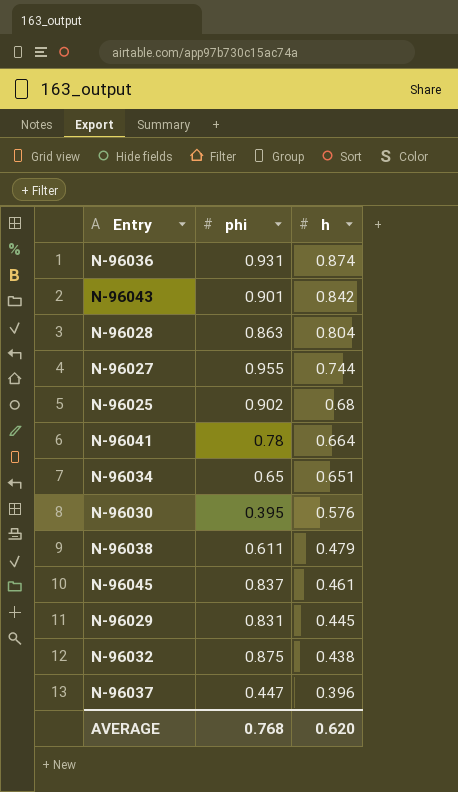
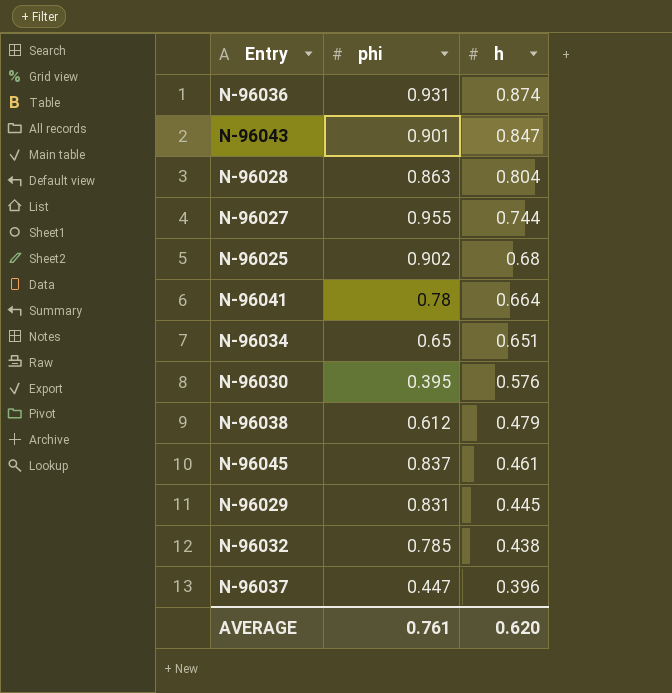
N-96043 | h: 0.842 -> 0.847
N-96038 | phi: 0.611 -> 0.612
N-96032 | phi: 0.875 -> 0.785
AVERAGE | phi: 0.768 -> 0.761

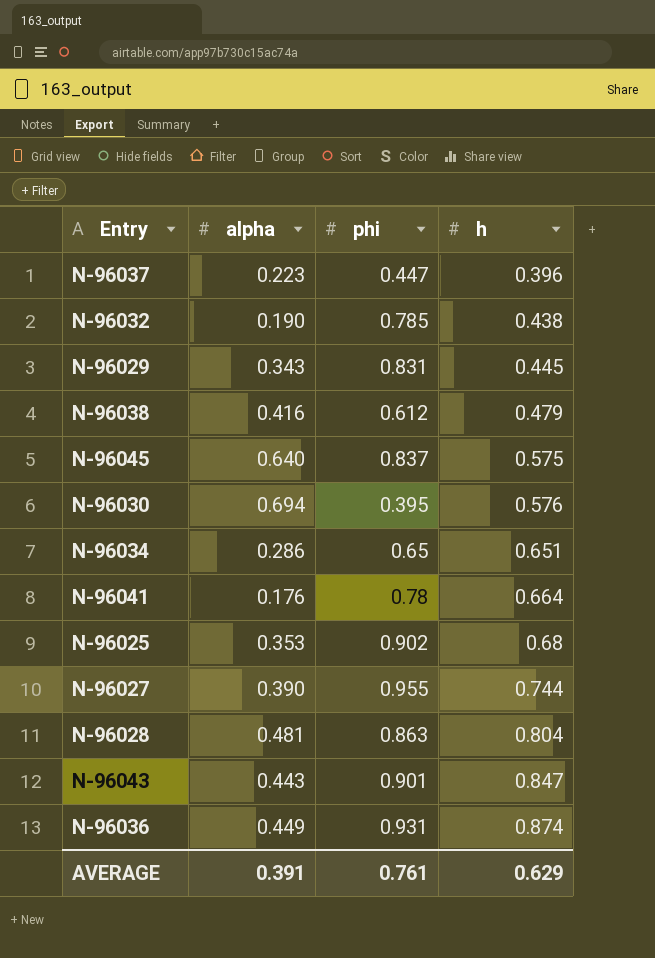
row order: h descending -> h ascending
column alpha | position: none -> 2
N-96045 | h: 0.461 -> 0.575
AVERAGE | h: 0.620 -> 0.629

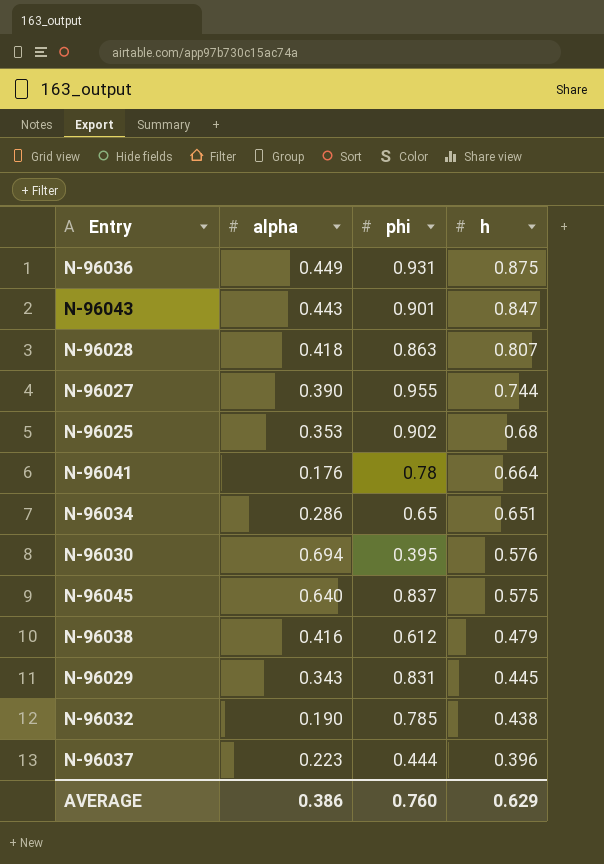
row order: h ascending -> h descending
N-96036 | h: 0.874 -> 0.875
N-96028 | alpha: 0.481 -> 0.418
N-96028 | h: 0.804 -> 0.807
N-96037 | phi: 0.447 -> 0.444
AVERAGE | alpha: 0.391 -> 0.386
AVERAGE | phi: 0.761 -> 0.760

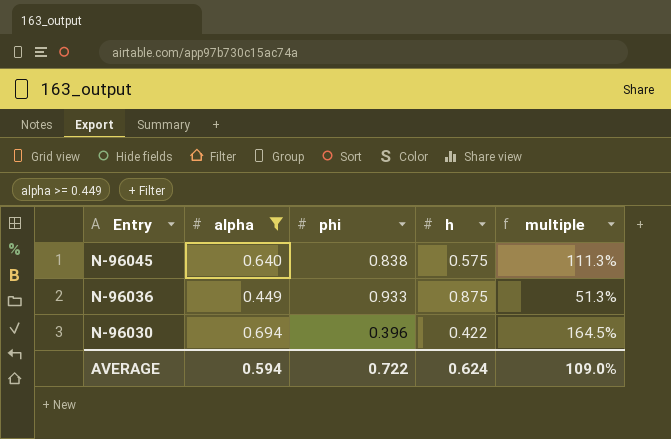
filter: none -> alpha >= 0.449
row order: h descending -> Entry descending
column multiple | formula: none -> [alpha] / [h]
N-96045 | phi: 0.837 -> 0.838
N-96036 | phi: 0.931 -> 0.933
N-96030 | phi: 0.395 -> 0.396
N-96030 | h: 0.576 -> 0.422
AVERAGE | alpha: 0.386 -> 0.594
AVERAGE | phi: 0.760 -> 0.722
AVERAGE | h: 0.629 -> 0.624

